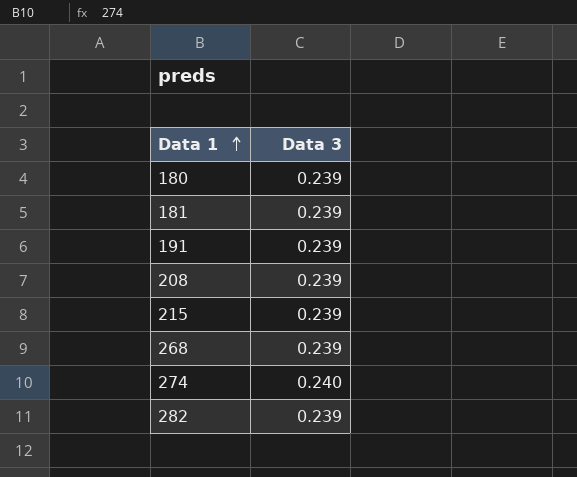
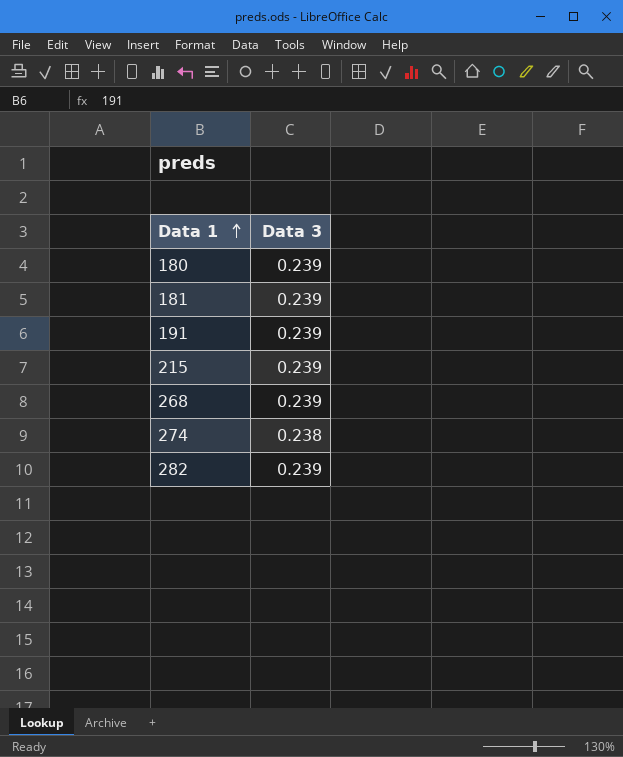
row 208: 0.239 -> none
274 | Data 3: 0.240 -> 0.238

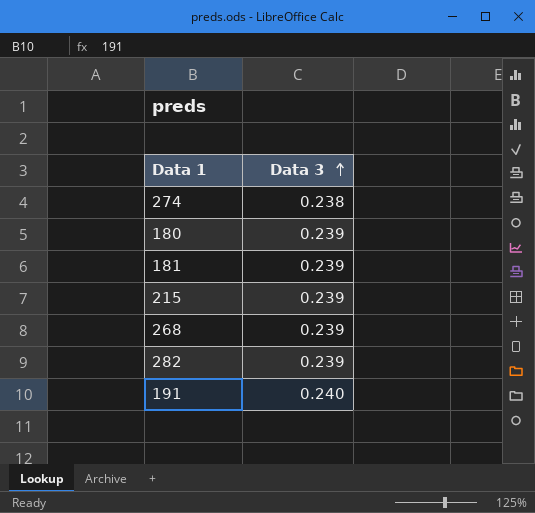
row order: Data 1 ascending -> Data 3 ascending
191 | Data 3: 0.239 -> 0.240

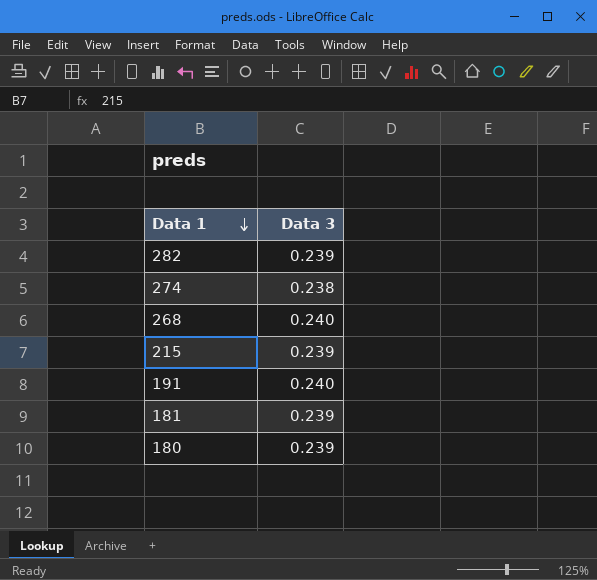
row order: Data 3 ascending -> Data 1 descending
268 | Data 3: 0.239 -> 0.240

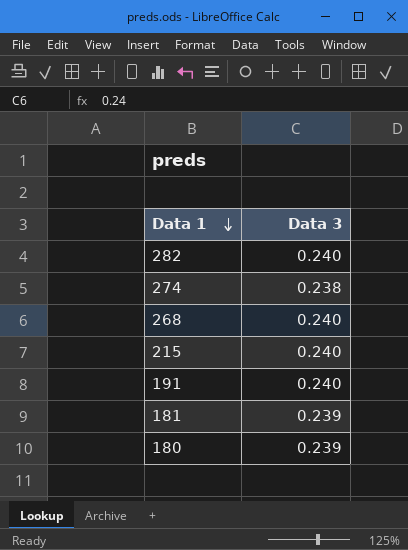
282 | Data 3: 0.239 -> 0.240
215 | Data 3: 0.239 -> 0.240

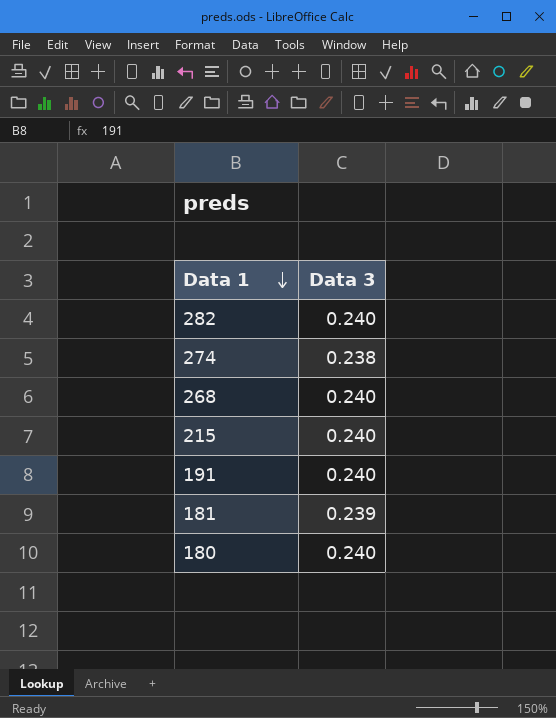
180 | Data 3: 0.239 -> 0.240

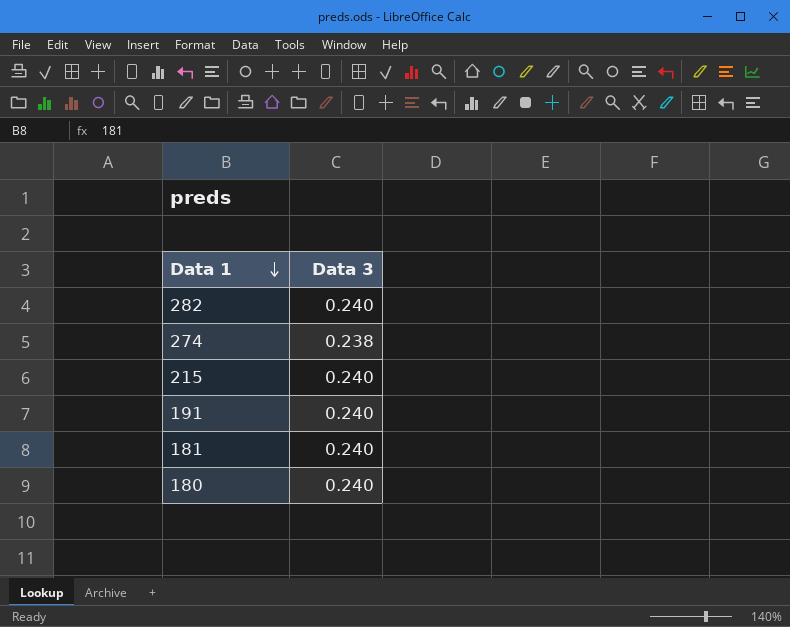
row 268: 0.240 -> none
181 | Data 3: 0.239 -> 0.240

